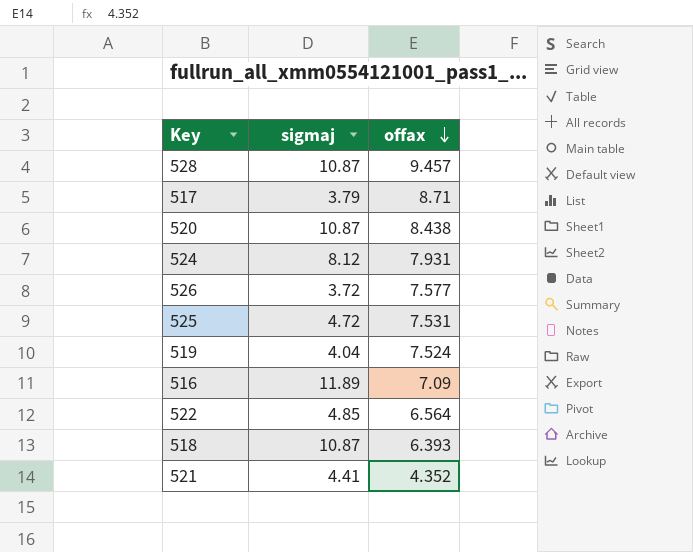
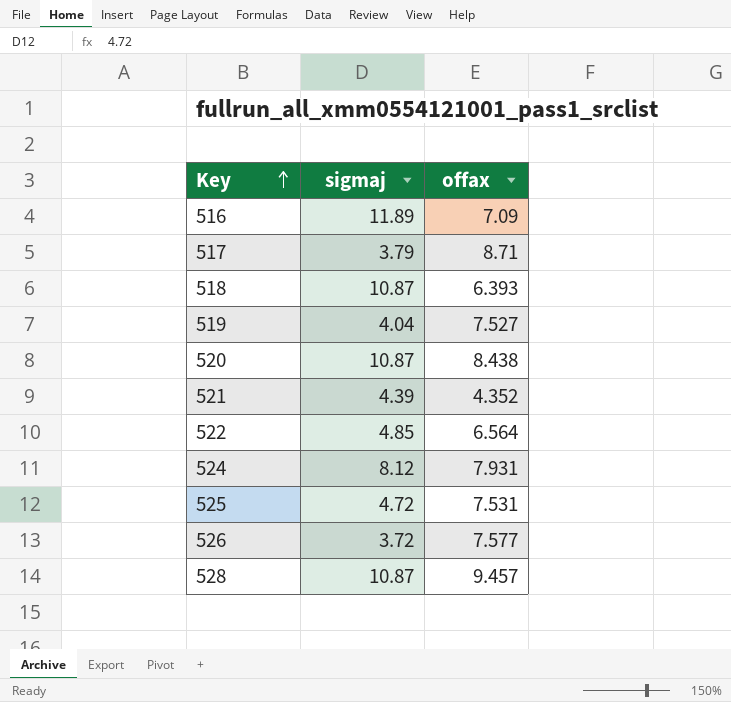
row order: offax descending -> Key ascending
519 | offax: 7.524 -> 7.527
521 | sigmaj: 4.41 -> 4.39

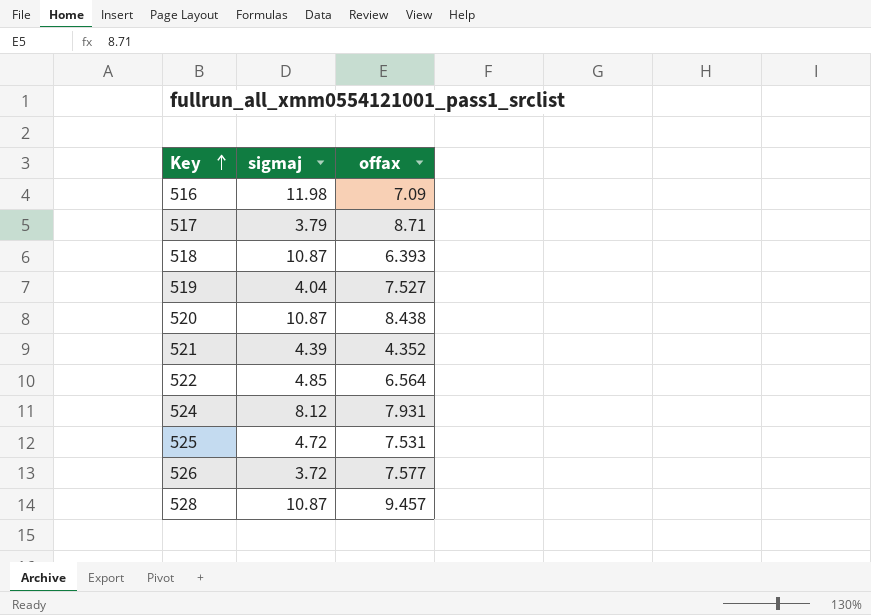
516 | sigmaj: 11.89 -> 11.98

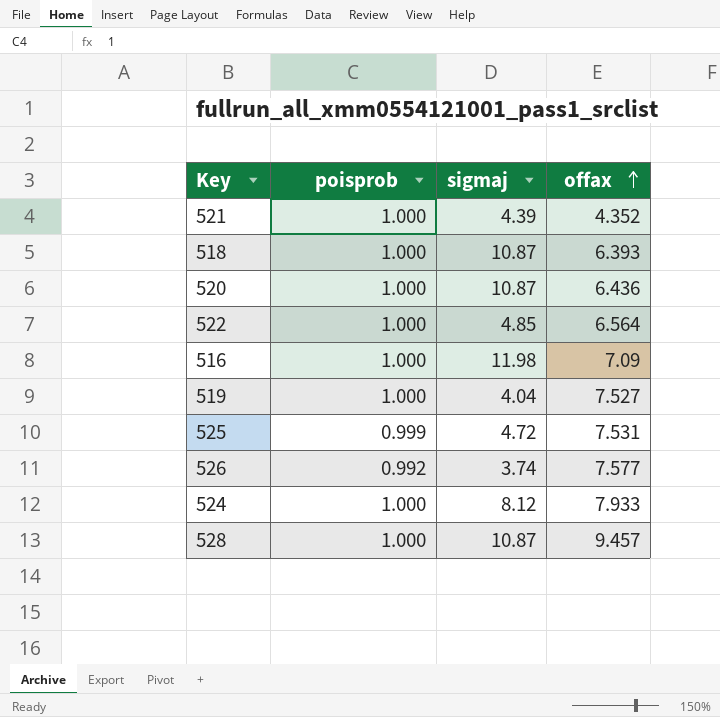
row order: Key ascending -> offax ascending
column poisprob | position: none -> 2
row 517: 3.79 | 8.71 -> none
520 | offax: 8.438 -> 6.436
526 | sigmaj: 3.72 -> 3.74
524 | offax: 7.931 -> 7.933

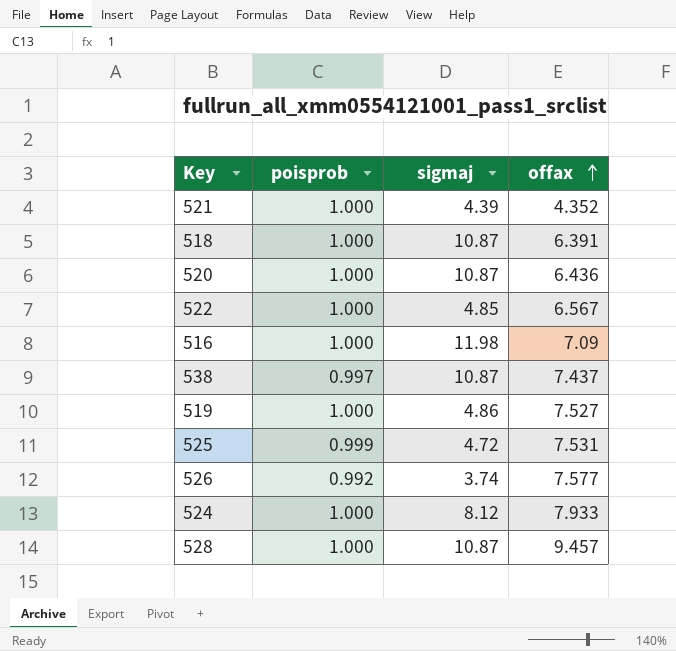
518 | offax: 6.393 -> 6.391
522 | offax: 6.564 -> 6.567
row 538: none -> 0.997 | 10.87 | 7.437
519 | sigmaj: 4.04 -> 4.86

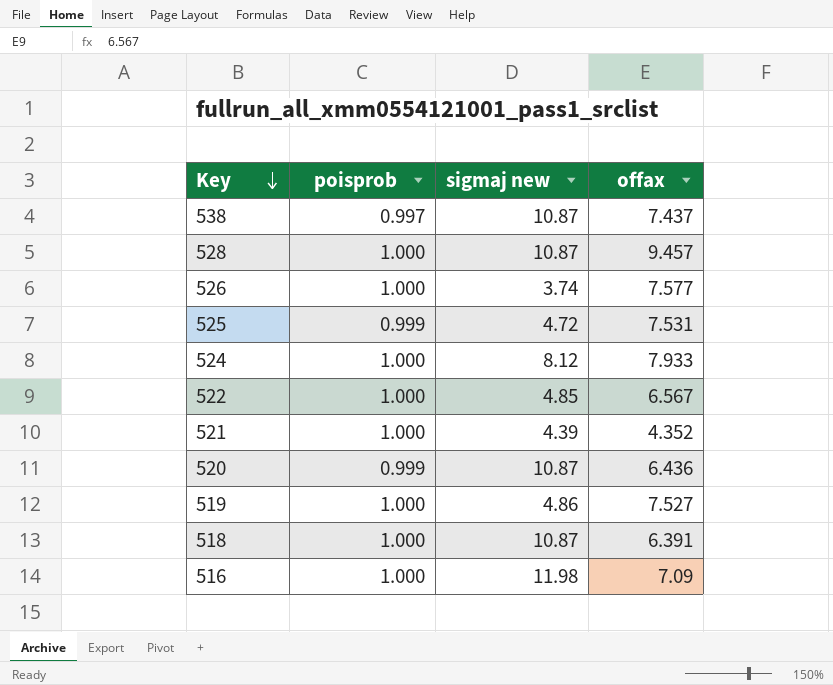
row order: offax ascending -> Key descending
column name: sigmaj -> sigmaj new
526 | poisprob: 0.992 -> 1.000
520 | poisprob: 1.000 -> 0.999

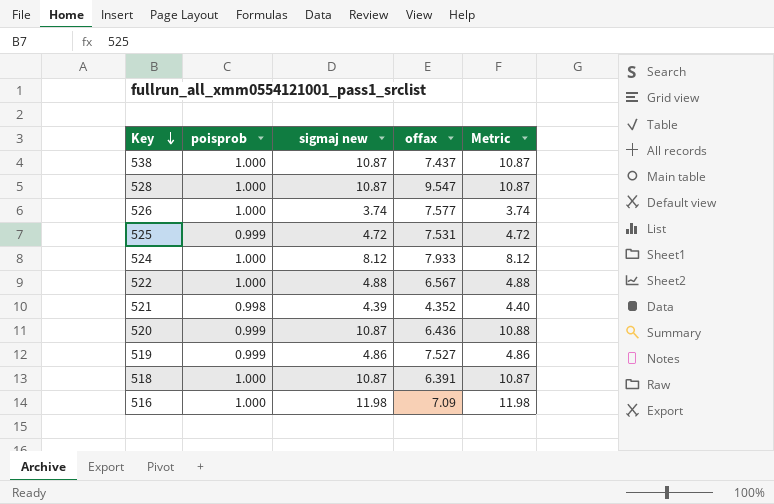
column Metric | formula: none -> [sigmaj new] / [poisprob]
538 | poisprob: 0.997 -> 1.000
528 | offax: 9.457 -> 9.547
522 | sigmaj new: 4.85 -> 4.88
521 | poisprob: 1.000 -> 0.998
519 | poisprob: 1.000 -> 0.999

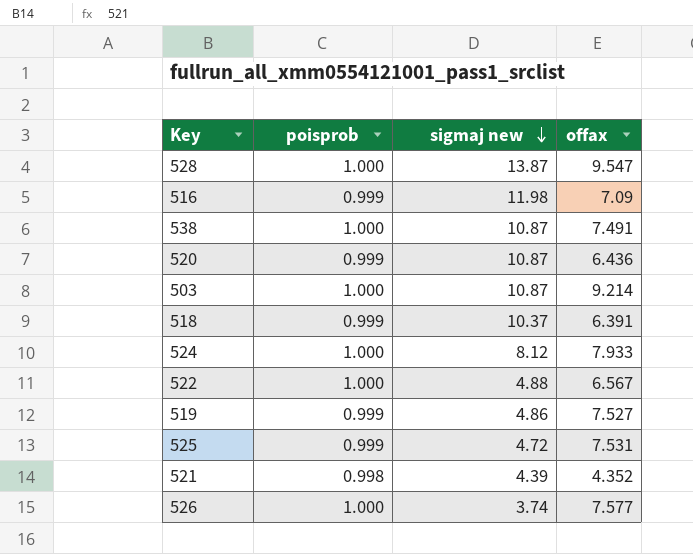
row order: Key descending -> sigmaj new descending
column Metric | formula: [sigmaj new] / [poisprob] -> none
528 | sigmaj new: 10.87 -> 13.87
516 | poisprob: 1.000 -> 0.999
538 | offax: 7.437 -> 7.491
row 503: none -> 1.000 | 10.87 | 9.214
518 | poisprob: 1.000 -> 0.999
518 | sigmaj new: 10.87 -> 10.37

